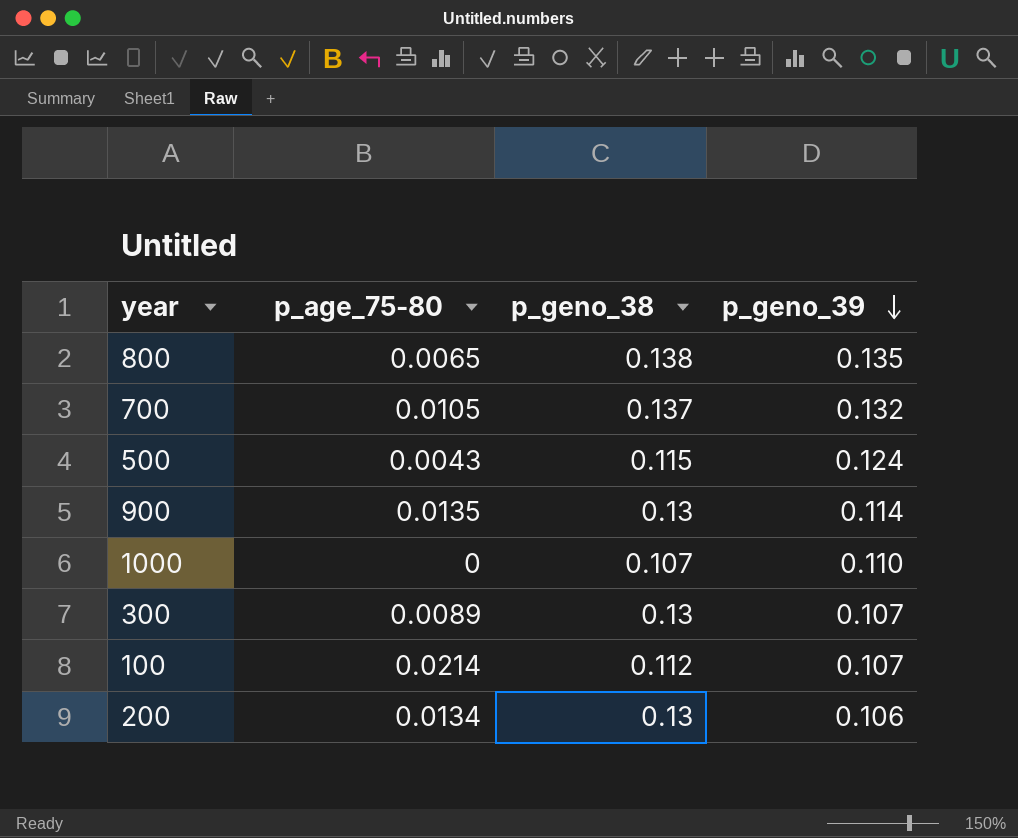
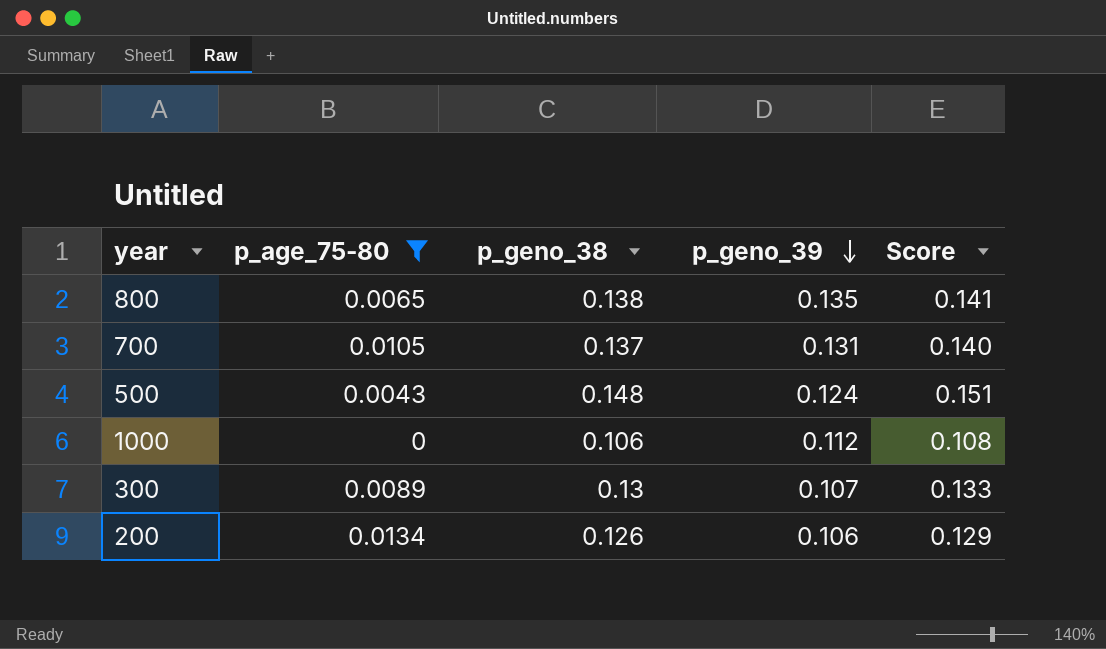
filter: none -> p_age_75-80 <= 0.0134
column Score | formula: none -> [p_geno_38] * 1.02
700 | p_geno_39: 0.132 -> 0.131
500 | p_geno_38: 0.115 -> 0.148
1000 | p_geno_38: 0.107 -> 0.106
1000 | p_geno_39: 0.110 -> 0.112
200 | p_geno_38: 0.13 -> 0.126

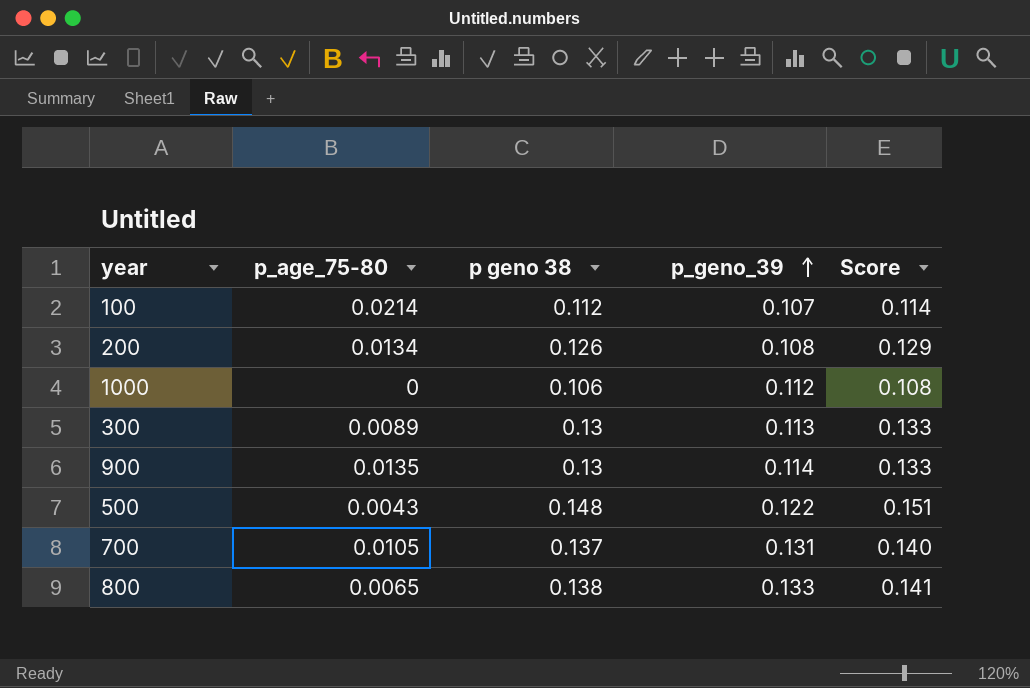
filter: p_age_75-80 <= 0.0134 -> none
row order: p_geno_39 descending -> p_geno_39 ascending
column name: p_geno_38 -> p geno 38
200 | p_geno_39: 0.106 -> 0.108
300 | p_geno_39: 0.107 -> 0.113
500 | p_geno_39: 0.124 -> 0.122
800 | p_geno_39: 0.135 -> 0.133

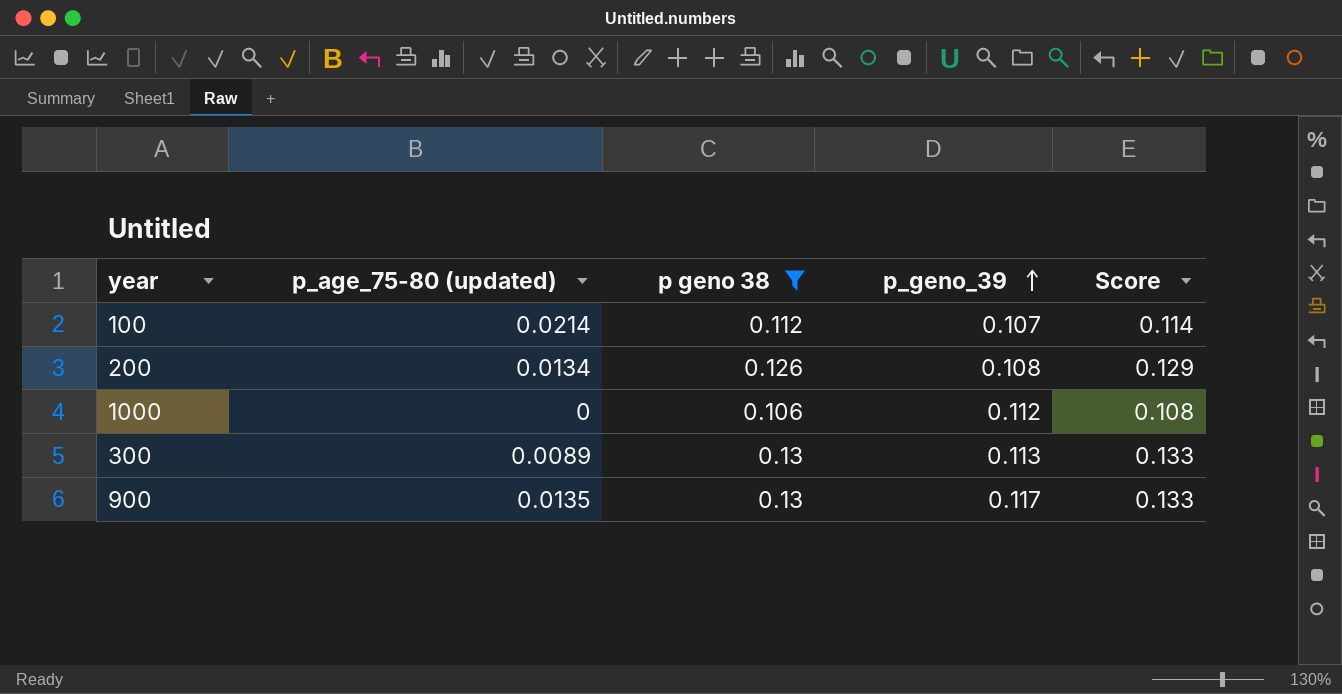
filter: none -> p geno 38 <= 0.13
column name: p_age_75-80 -> p_age_75-80 (updated)
900 | p_geno_39: 0.114 -> 0.117

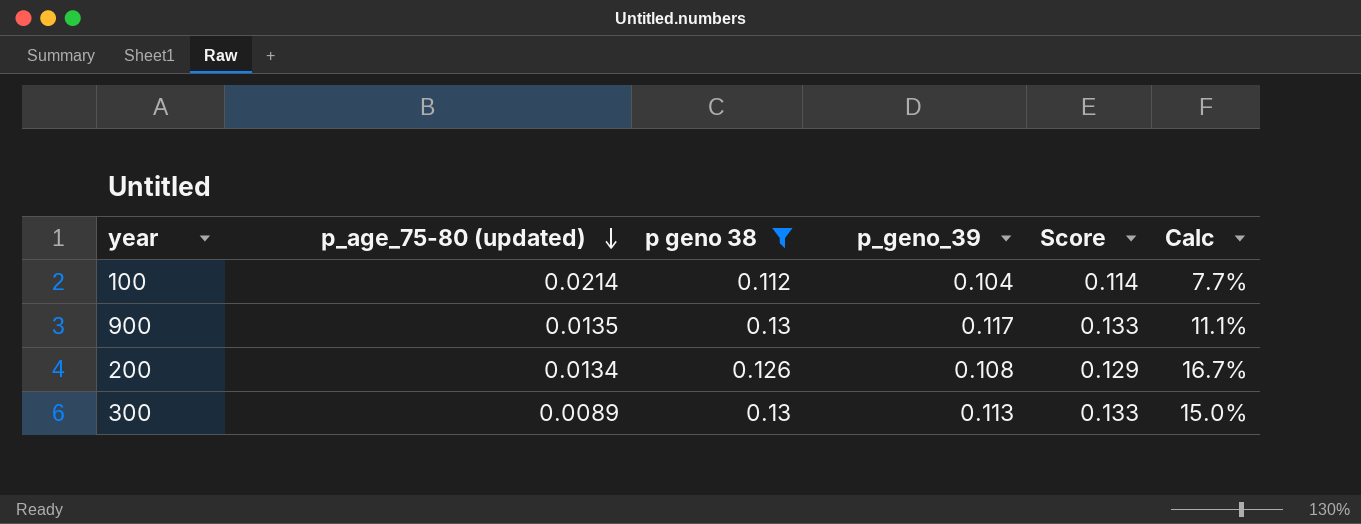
row order: p_geno_39 ascending -> p_age_75-80 (updated) descending
column Calc | formula: none -> ([p geno 38] - [p_geno_39]) / [p_geno_39]
row 1000: 0 | 0.106 | 0.112 | 0.108 -> none
100 | p_geno_39: 0.107 -> 0.104

